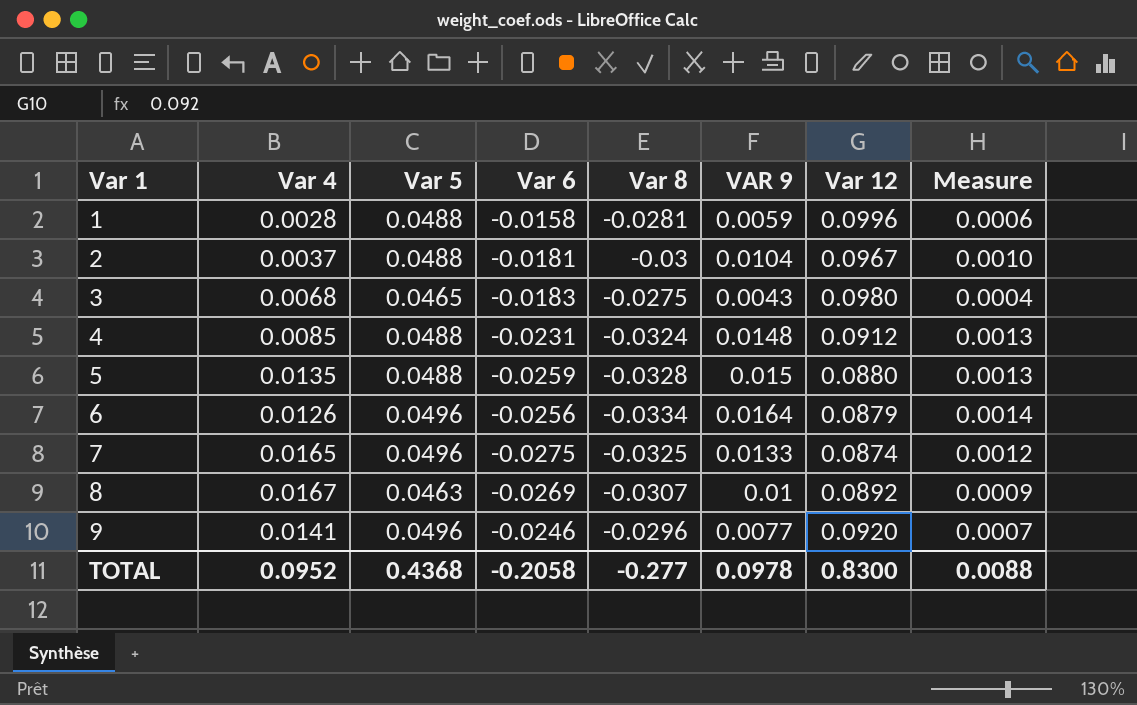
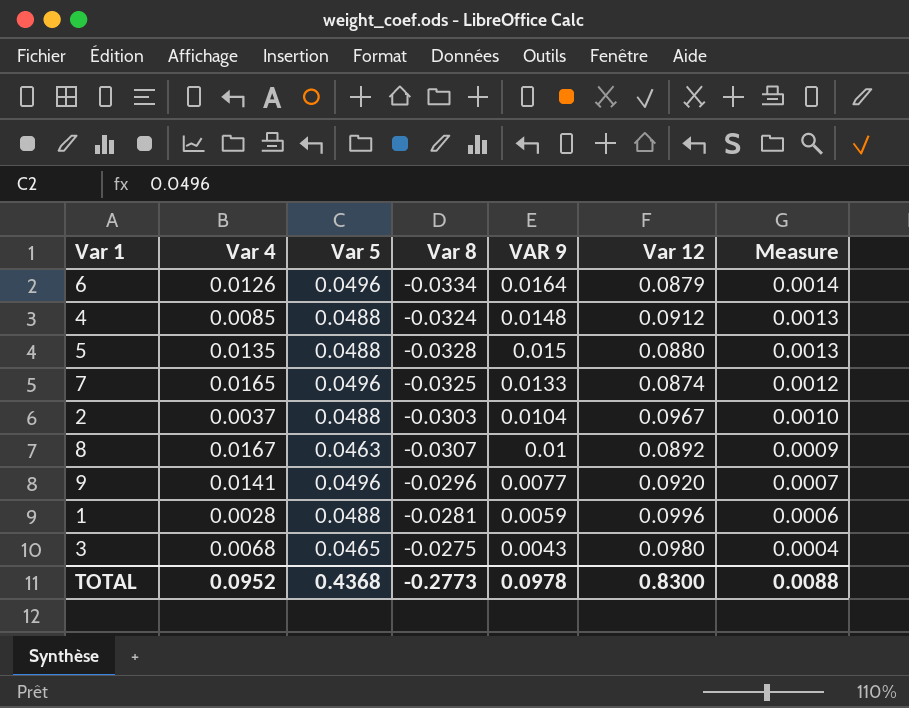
row order: Var 1 ascending -> Measure descending
column Var 6 | position: 4 -> none
2 | Var 8: -0.03 -> -0.0303
TOTAL | Var 8: -0.277 -> -0.2773

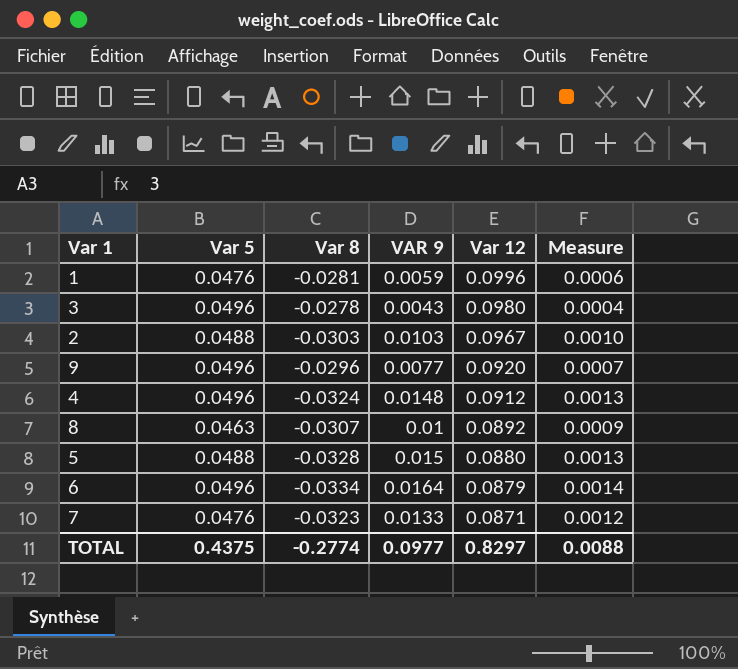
row order: Measure descending -> Var 12 descending
column Var 4 | position: 2 -> none
1 | Var 5: 0.0488 -> 0.0476
3 | Var 5: 0.0465 -> 0.0496
3 | Var 8: -0.0275 -> -0.0278
2 | VAR 9: 0.0104 -> 0.0103
4 | Var 5: 0.0488 -> 0.0496
7 | Var 5: 0.0496 -> 0.0476
7 | Var 8: -0.0325 -> -0.0323
7 | Var 12: 0.0874 -> 0.0871
TOTAL | Var 5: 0.4368 -> 0.4375
TOTAL | Var 8: -0.2773 -> -0.2774
TOTAL | VAR 9: 0.0978 -> 0.0977
TOTAL | Var 12: 0.8300 -> 0.8297

